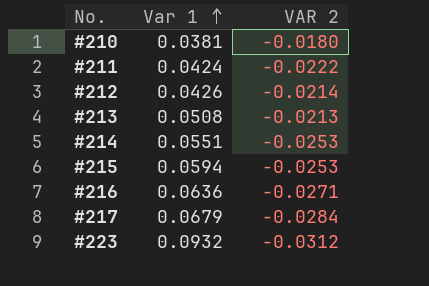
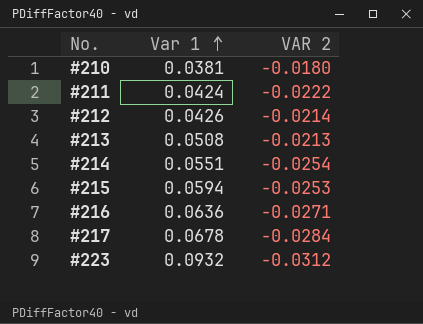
#214 | VAR 2: -0.0253 -> -0.0254
#217 | Var 1: 0.0679 -> 0.0678

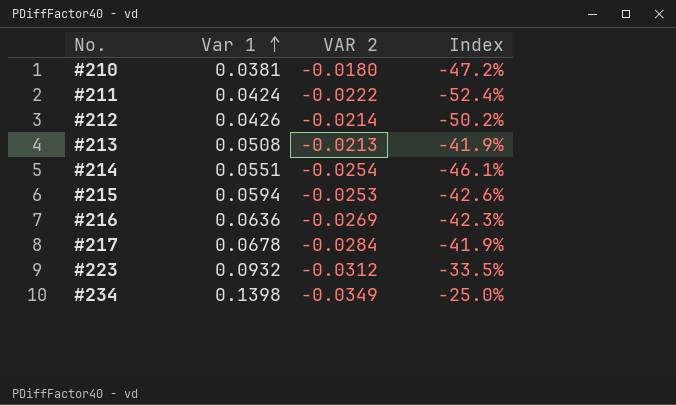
column Index | formula: none -> [VAR 2] / [Var 1]
#216 | VAR 2: -0.0271 -> -0.0269
row #234: none -> 0.1398 | -0.0349 | -25.0%

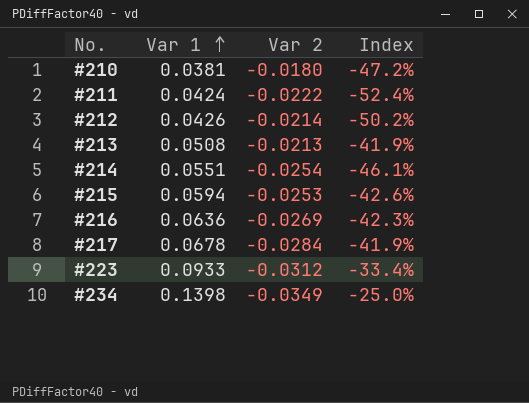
column name: VAR 2 -> Var 2
#223 | Var 1: 0.0932 -> 0.0933
#223 | Index: -33.5% -> -33.4%

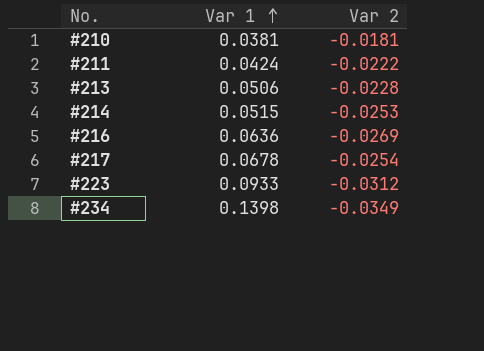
column Index | formula: [Var 2] / [Var 1] -> none
row #212: 0.0426 | -0.0214 | -50.2% -> none
row #215: 0.0594 | -0.0253 | -42.6% -> none
#210 | Var 2: -0.0180 -> -0.0181
#213 | Var 1: 0.0508 -> 0.0506
#213 | Var 2: -0.0213 -> -0.0228
#214 | Var 1: 0.0551 -> 0.0515
#214 | Var 2: -0.0254 -> -0.0253
#217 | Var 2: -0.0284 -> -0.0254

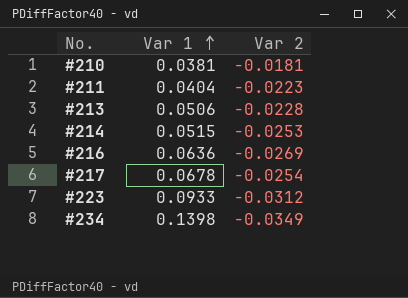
#211 | Var 1: 0.0424 -> 0.0404
#211 | Var 2: -0.0222 -> -0.0223

